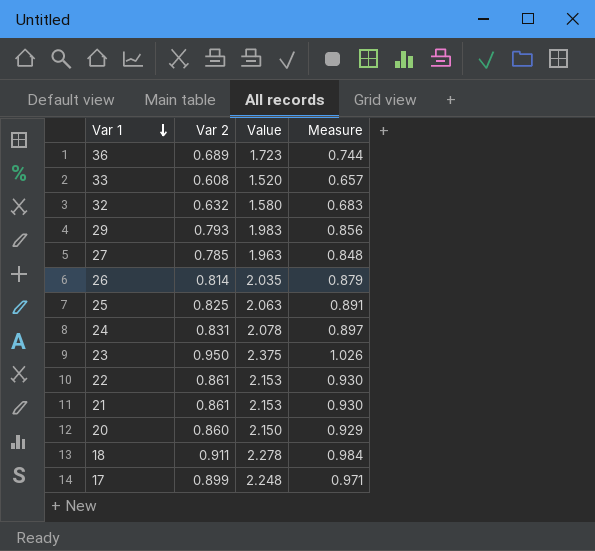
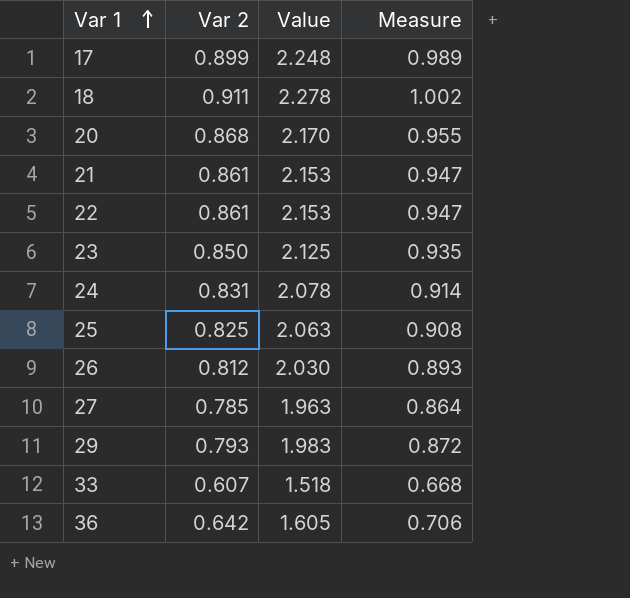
row order: Var 1 descending -> Var 1 ascending
column Measure | formula: [Var 2] * 1.08 -> [Var 2] * 1.1
row 32: 0.632 | 1.580 | 0.683 -> none
20 | Var 2: 0.860 -> 0.868
20 | Value: 2.150 -> 2.170
23 | Var 2: 0.950 -> 0.850
23 | Value: 2.375 -> 2.125
26 | Var 2: 0.814 -> 0.812
26 | Value: 2.035 -> 2.030
33 | Var 2: 0.608 -> 0.607
33 | Value: 1.520 -> 1.518
36 | Var 2: 0.689 -> 0.642
36 | Value: 1.723 -> 1.605

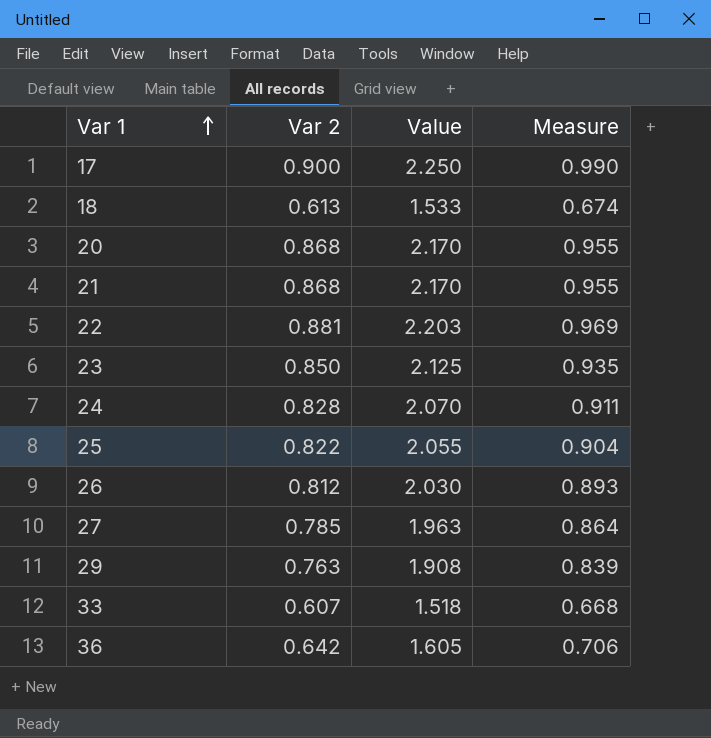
17 | Var 2: 0.899 -> 0.900
17 | Value: 2.248 -> 2.250
17 | Measure: 0.989 -> 0.990
18 | Var 2: 0.911 -> 0.613
18 | Value: 2.278 -> 1.533
18 | Measure: 1.002 -> 0.674
21 | Var 2: 0.861 -> 0.868
21 | Value: 2.153 -> 2.170
21 | Measure: 0.947 -> 0.955
22 | Var 2: 0.861 -> 0.881
22 | Value: 2.153 -> 2.203
22 | Measure: 0.947 -> 0.969
24 | Var 2: 0.831 -> 0.828
24 | Value: 2.078 -> 2.070
24 | Measure: 0.914 -> 0.911
25 | Var 2: 0.825 -> 0.822
25 | Value: 2.063 -> 2.055
25 | Measure: 0.908 -> 0.904
29 | Var 2: 0.793 -> 0.763
29 | Value: 1.983 -> 1.908
29 | Measure: 0.872 -> 0.839

